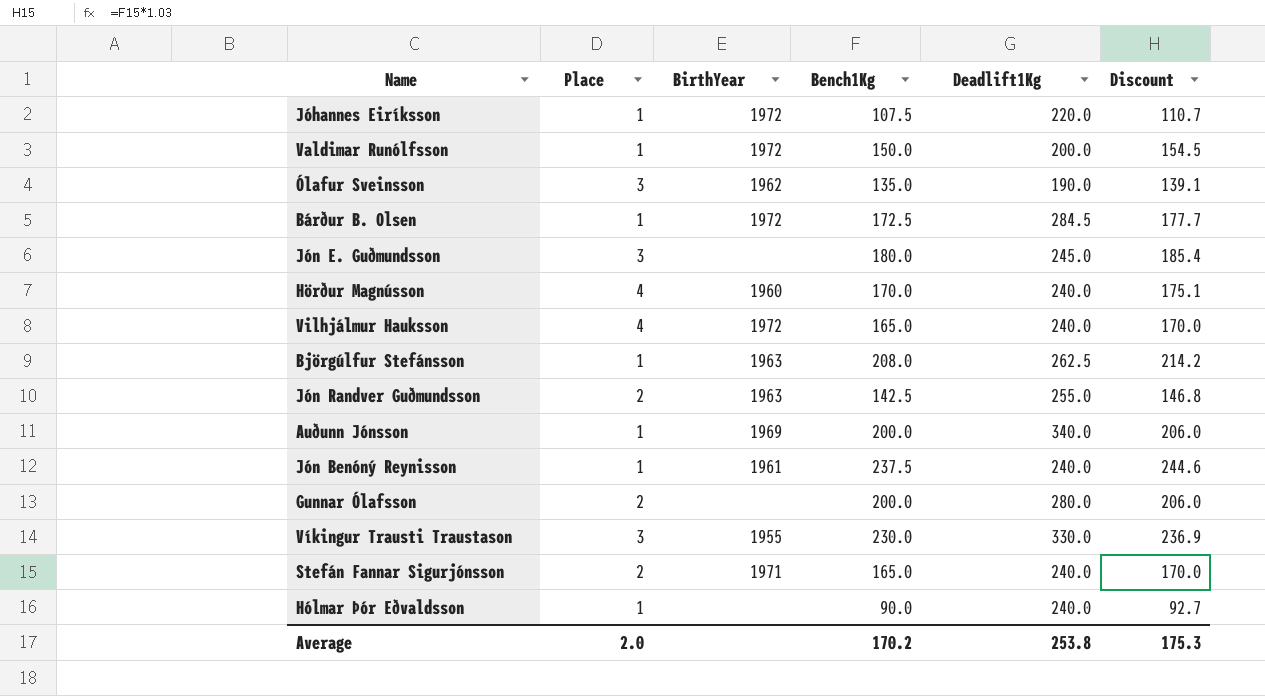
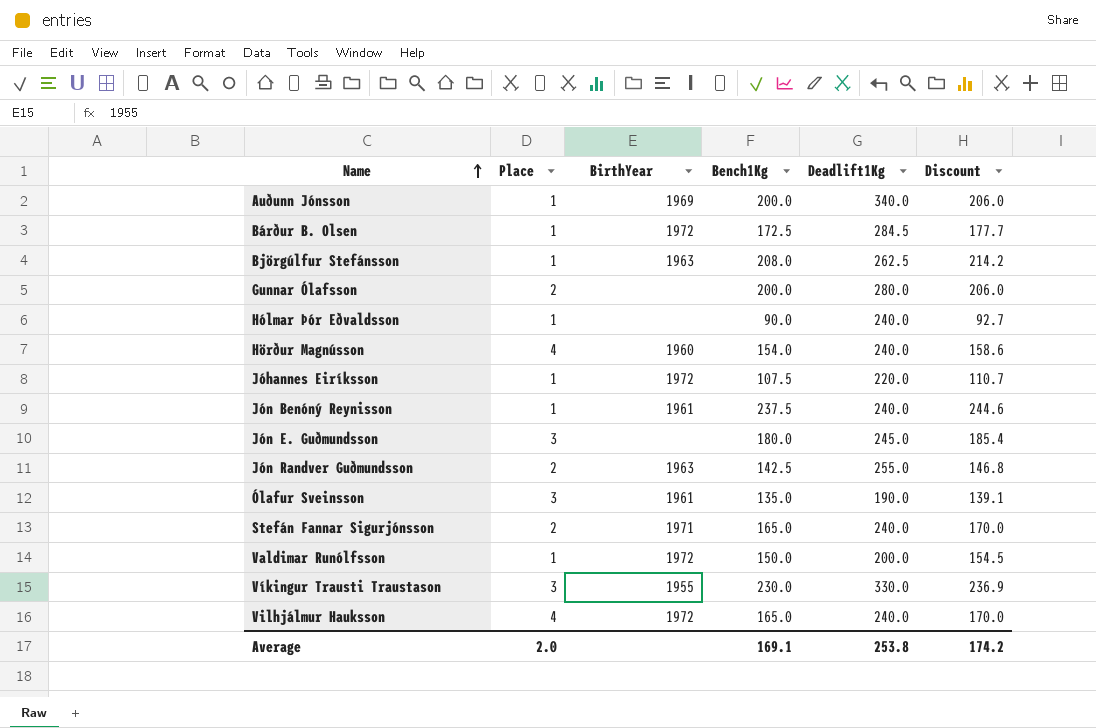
row order: none -> Name ascending
Hörður Magnússon | Bench1Kg: 170.0 -> 154.0
Hörður Magnússon | Discount: 175.1 -> 158.6
Ólafur Sveinsson | BirthYear: 1962 -> 1961
Average | Bench1Kg: 170.2 -> 169.1
Average | Discount: 175.3 -> 174.2

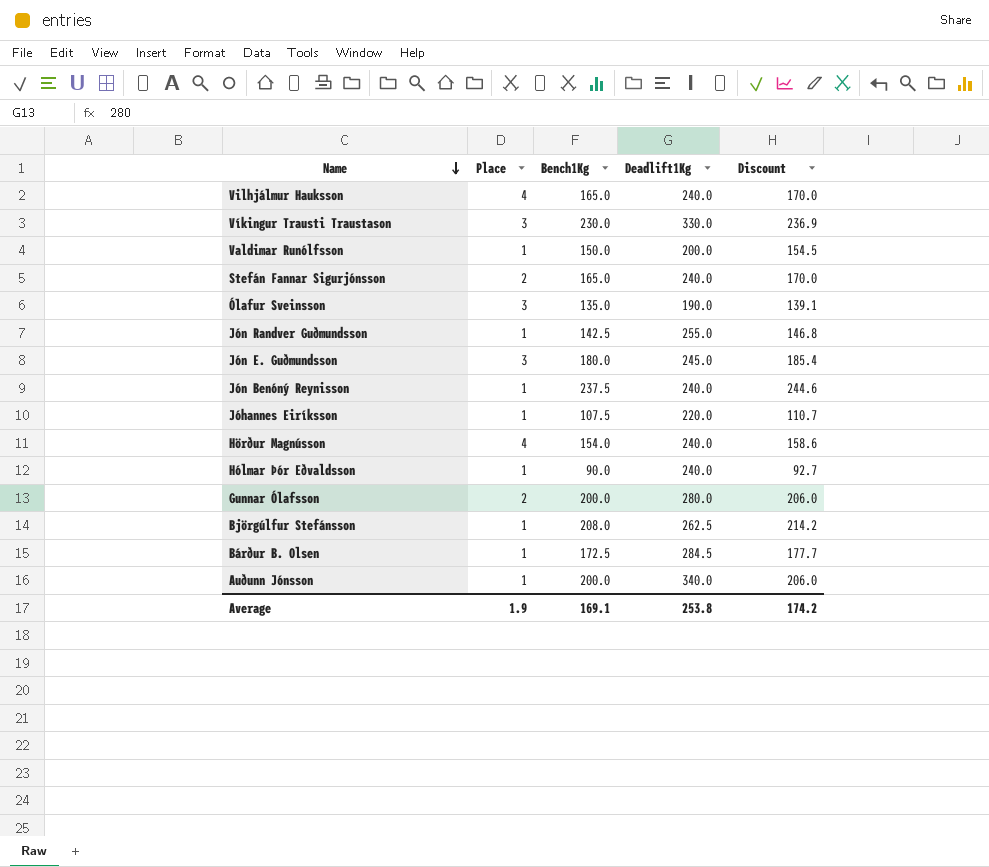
row order: Name ascending -> Name descending
column BirthYear | position: 3 -> none
Jón Randver Guðmundsson | Place: 2 -> 1
Average | Place: 2.0 -> 1.9

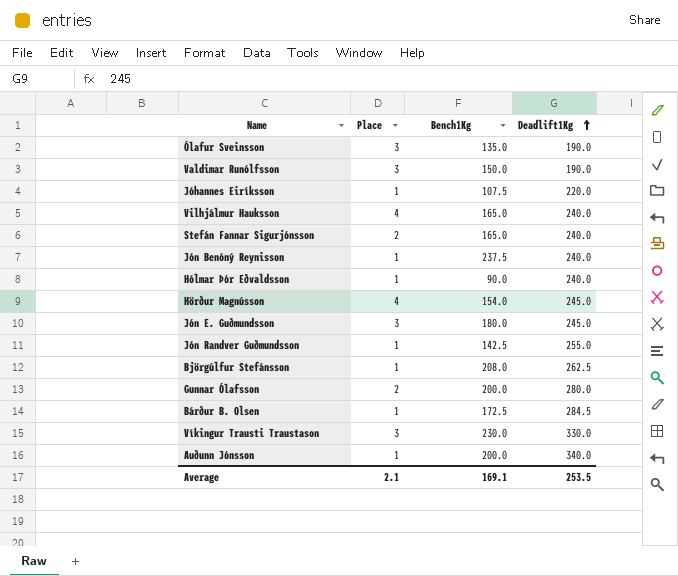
row order: Name descending -> Deadlift1Kg ascending
column Discount | formula: [Bench1Kg] * 1.03 -> none
Valdimar Runólfsson | Place: 1 -> 3
Valdimar Runólfsson | Deadlift1Kg: 200.0 -> 190.0
Hörður Magnússon | Deadlift1Kg: 240.0 -> 245.0
Average | Place: 1.9 -> 2.1
Average | Deadlift1Kg: 253.8 -> 253.5

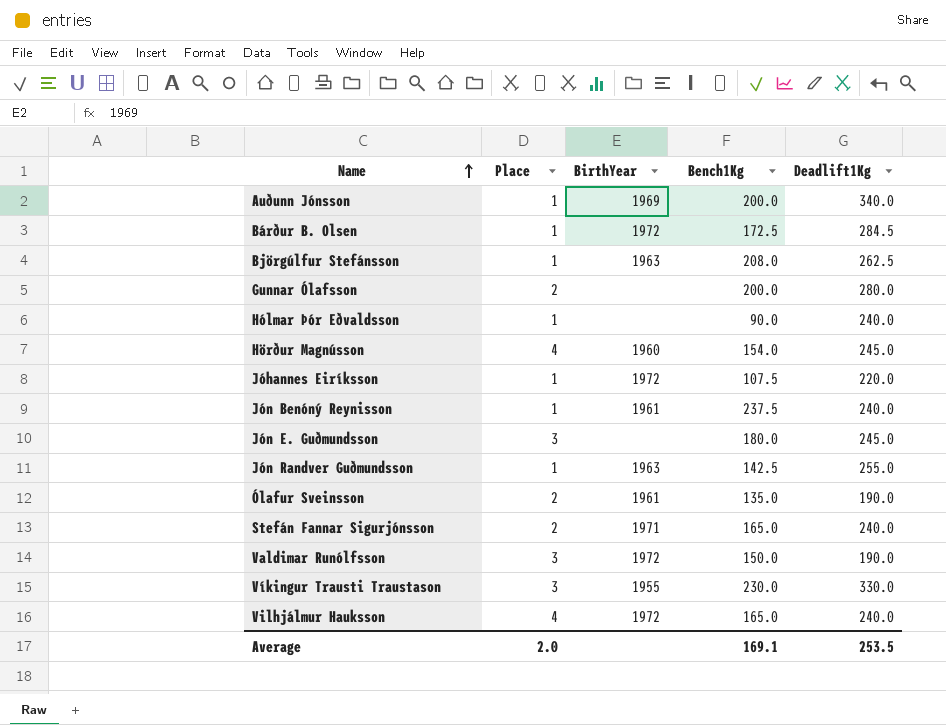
row order: Deadlift1Kg ascending -> Name ascending
column BirthYear | position: none -> 3
Ólafur Sveinsson | Place: 3 -> 2
Average | Place: 2.1 -> 2.0

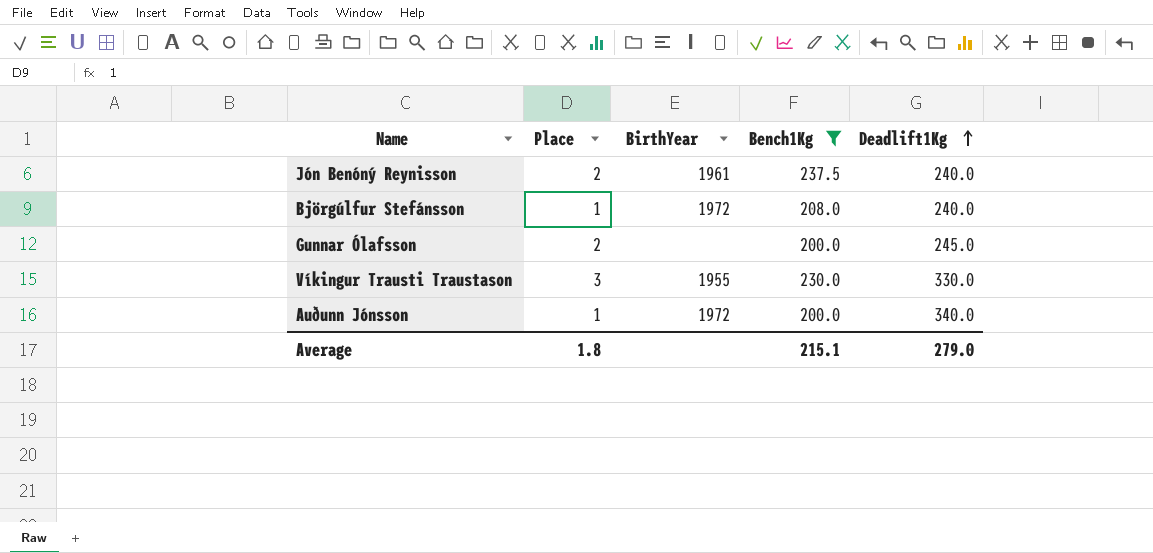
filter: none -> Bench1Kg >= 200.0
row order: Name ascending -> Deadlift1Kg ascending
Jón Benóný Reynisson | Place: 1 -> 2
Björgúlfur Stefánsson | BirthYear: 1963 -> 1972
Björgúlfur Stefánsson | Deadlift1Kg: 262.5 -> 240.0
Gunnar Ólafsson | Deadlift1Kg: 280.0 -> 245.0
Auðunn Jónsson | BirthYear: 1969 -> 1972
Average | Place: 2.0 -> 1.8
Average | Bench1Kg: 169.1 -> 215.1
Average | Deadlift1Kg: 253.5 -> 279.0

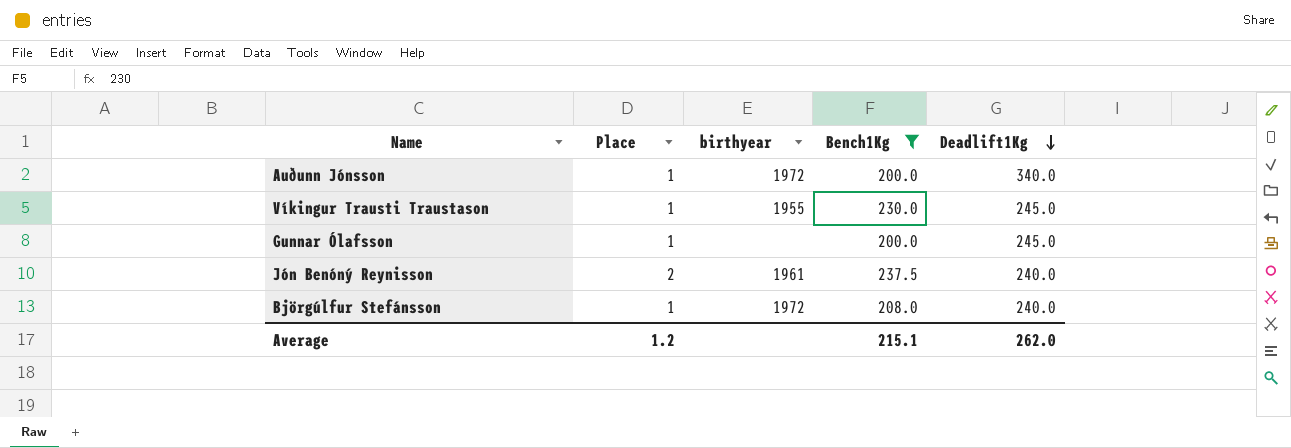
row order: Deadlift1Kg ascending -> Deadlift1Kg descending
column name: BirthYear -> birthyear
Víkingur Trausti Traustason | Place: 3 -> 1
Víkingur Trausti Traustason | Deadlift1Kg: 330.0 -> 245.0
Gunnar Ólafsson | Place: 2 -> 1
Average | Place: 1.8 -> 1.2
Average | Deadlift1Kg: 279.0 -> 262.0

